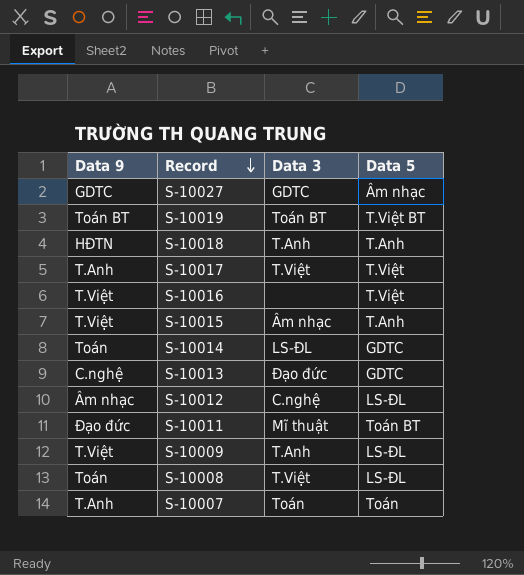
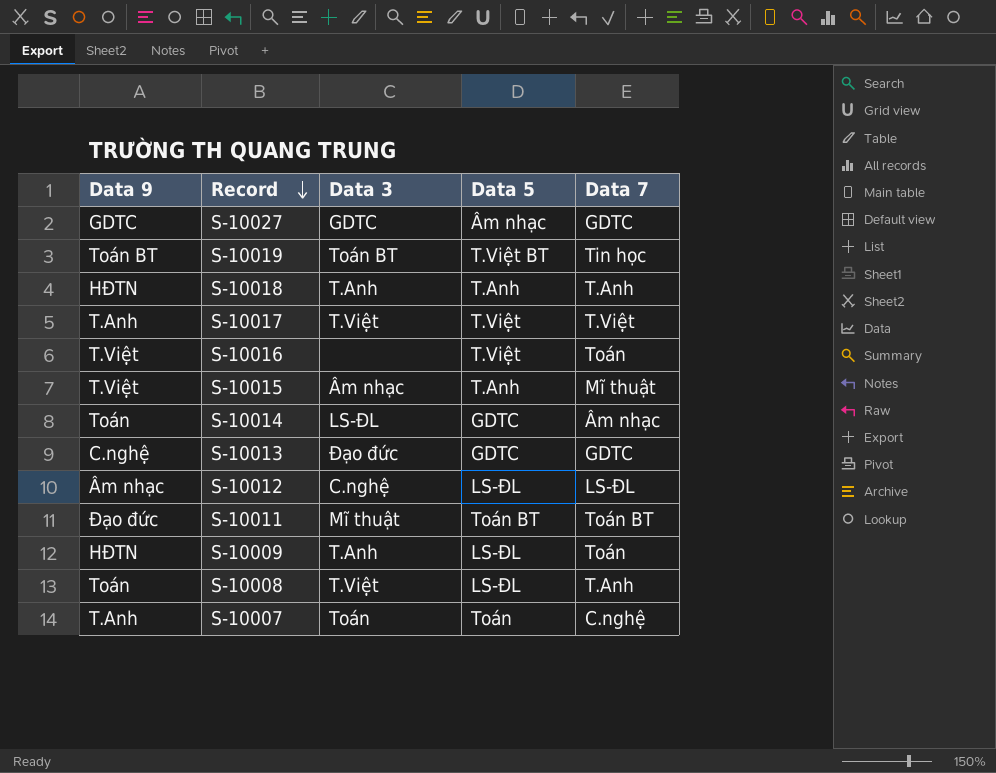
column Data 7 | position: none -> 5
S-10009 | Data 9: T.Việt -> HĐTN

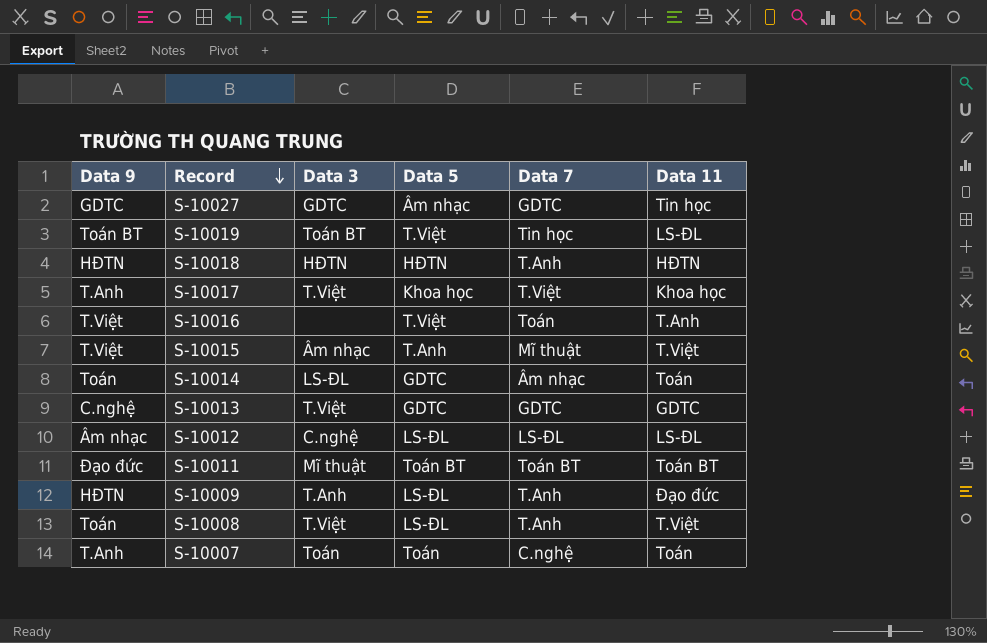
column Data 11 | position: none -> 6
S-10019 | Data 5: T.Việt BT -> T.Việt
S-10018 | Data 3: T.Anh -> HĐTN
S-10018 | Data 5: T.Anh -> HĐTN
S-10017 | Data 5: T.Việt -> Khoa học
S-10013 | Data 3: Đạo đức -> T.Việt
S-10009 | Data 7: Toán -> T.Anh

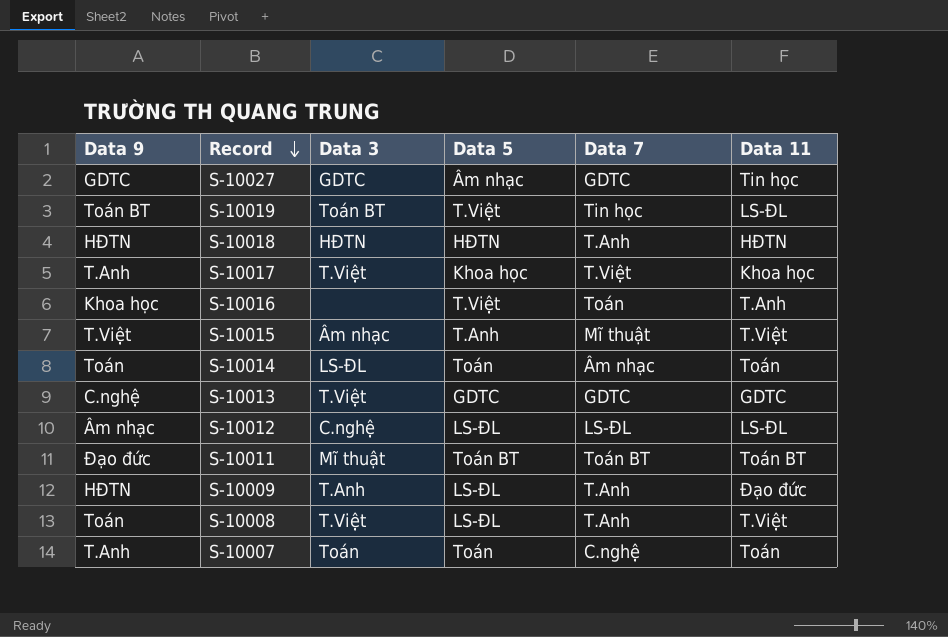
S-10016 | Data 9: T.Việt -> Khoa học
S-10014 | Data 5: GDTC -> Toán

